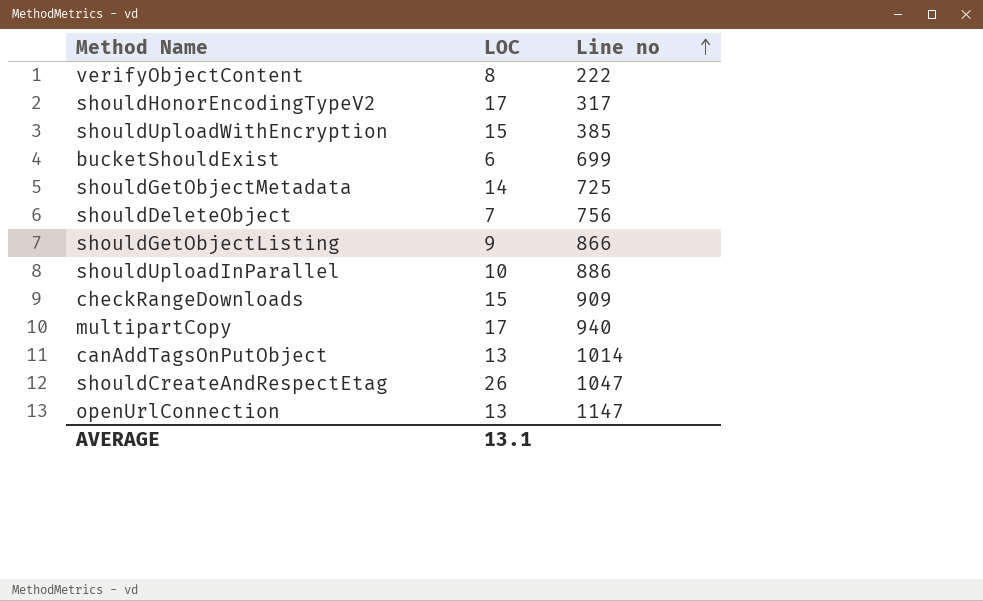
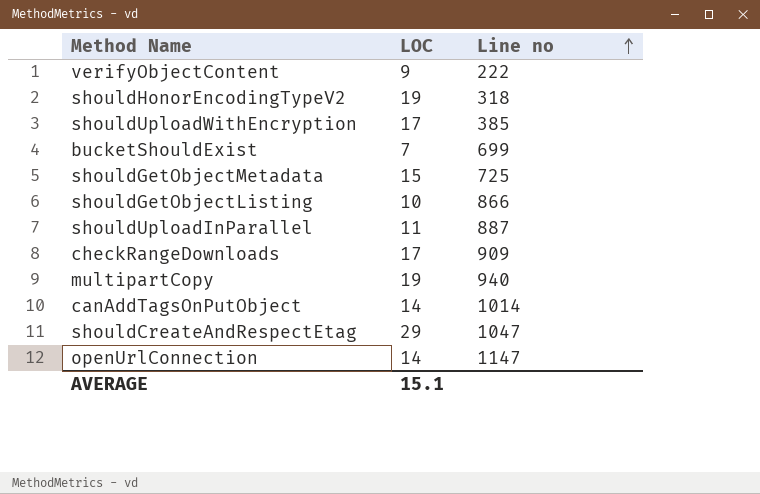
row shouldDeleteObject: 7 | 756 -> none
verifyObjectContent | LOC: 8 -> 9
shouldHonorEncodingTypeV2 | LOC: 17 -> 19
shouldHonorEncodingTypeV2 | Line no: 317 -> 318
shouldUploadWithEncryption | LOC: 15 -> 17
bucketShouldExist | LOC: 6 -> 7
shouldGetObjectMetadata | LOC: 14 -> 15
shouldGetObjectListing | LOC: 9 -> 10
shouldUploadInParallel | LOC: 10 -> 11
shouldUploadInParallel | Line no: 886 -> 887
checkRangeDownloads | LOC: 15 -> 17
multipartCopy | LOC: 17 -> 19
canAddTagsOnPutObject | LOC: 13 -> 14
shouldCreateAndRespectEtag | LOC: 26 -> 29
openUrlConnection | LOC: 13 -> 14
AVERAGE | LOC: 13.1 -> 15.1

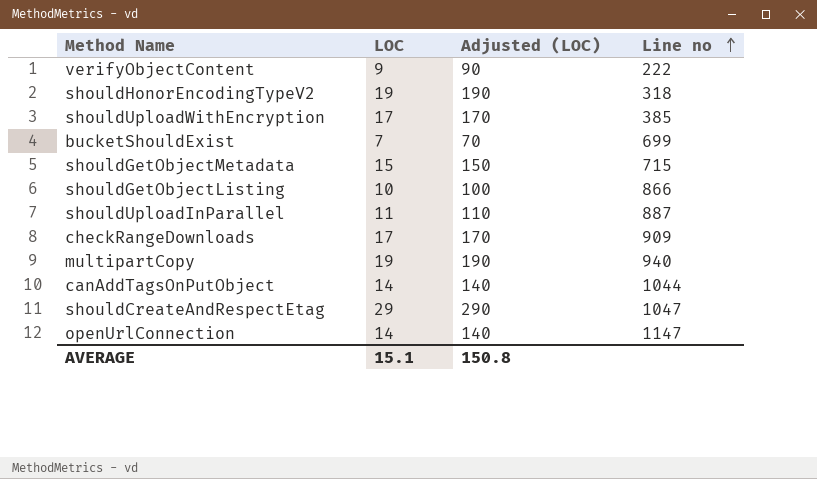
column Adjusted (LOC) | formula: none -> [LOC] * 10
shouldGetObjectMetadata | Line no: 725 -> 715
canAddTagsOnPutObject | Line no: 1014 -> 1044

